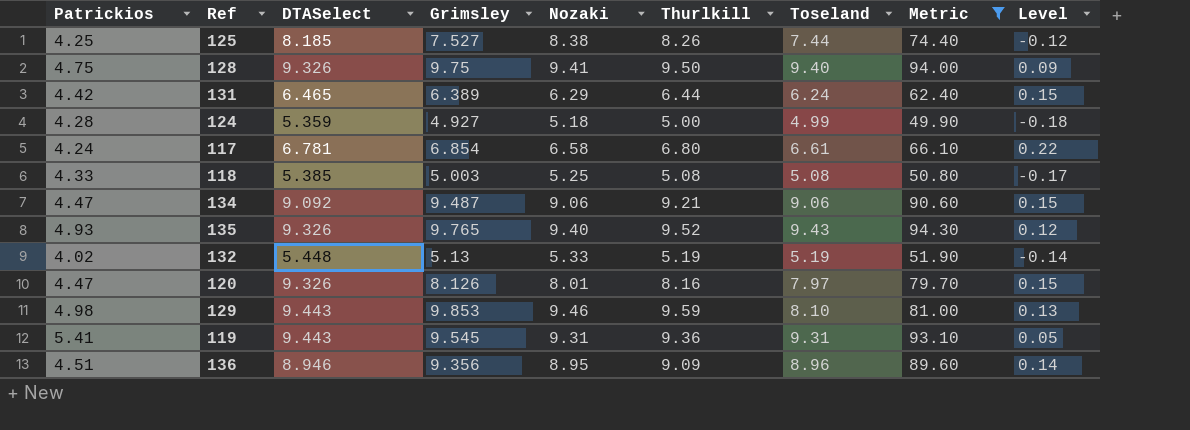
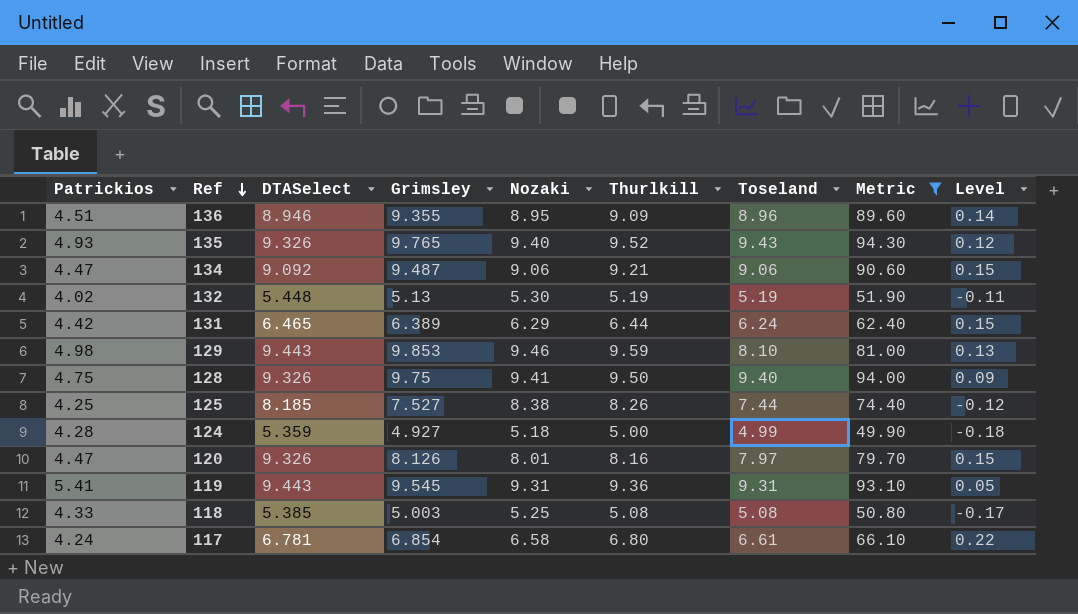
row order: none -> Ref descending
136 | Grimsley: 9.356 -> 9.355
132 | Nozaki: 5.33 -> 5.30
132 | Level: -0.14 -> -0.11

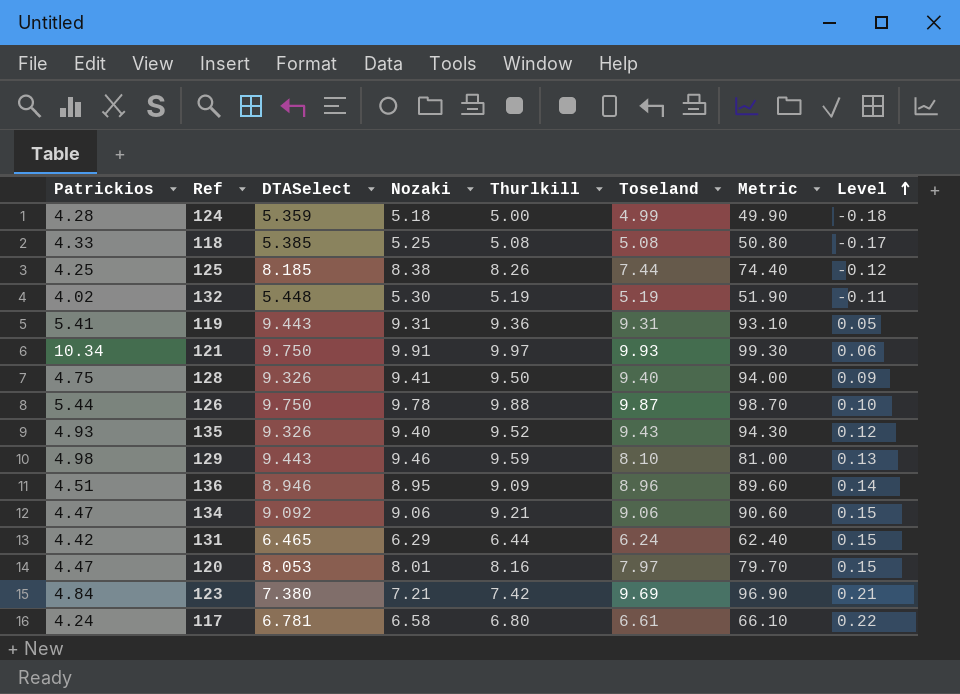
filter: Metric <= 94.30 -> none
row order: Ref descending -> Level ascending
column Grimsley | position: 4 -> none
120 | DTASelect: 9.326 -> 8.053

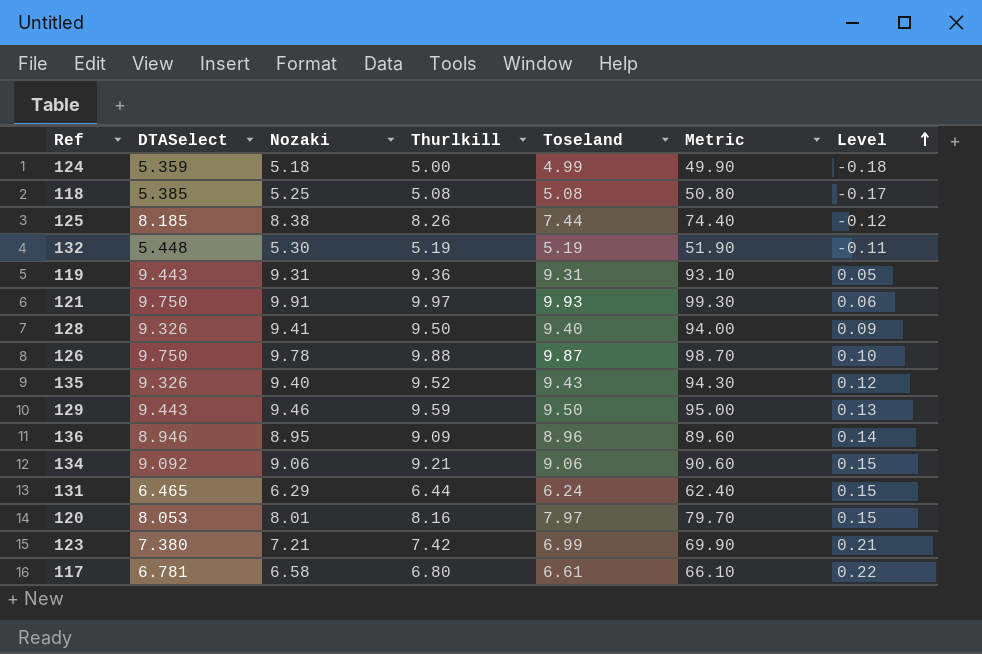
column Patrickios | position: 1 -> none
129 | Toseland: 8.10 -> 9.50
129 | Metric: 81.00 -> 95.00
123 | Toseland: 9.69 -> 6.99
123 | Metric: 96.90 -> 69.90

